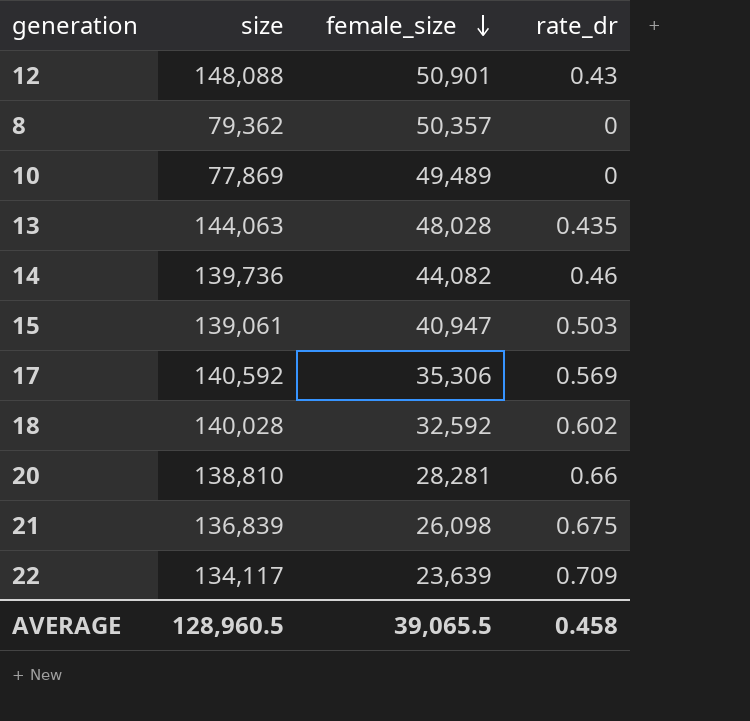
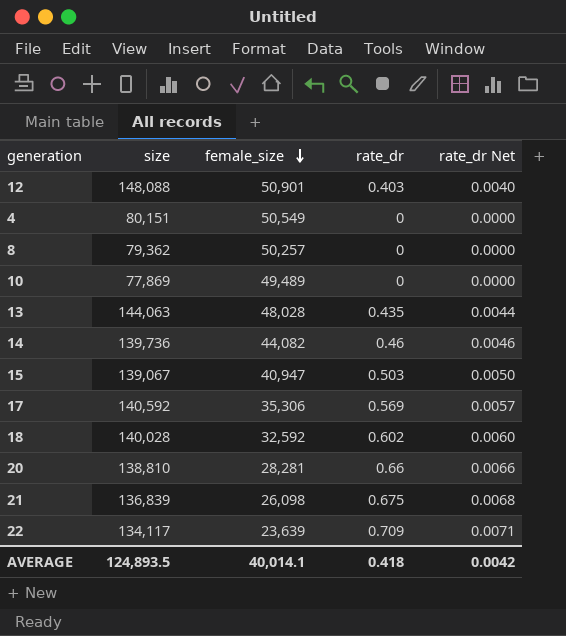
column rate_dr Net | formula: none -> [rate_dr] * 0.01
12 | rate_dr: 0.43 -> 0.403
row 4: none -> 80,151 | 50,549 | 0 | 0.0000
8 | female_size: 50,357 -> 50,257
15 | size: 139,061 -> 139,067
AVERAGE | size: 128,960.5 -> 124,893.5
AVERAGE | female_size: 39,065.5 -> 40,014.1
AVERAGE | rate_dr: 0.458 -> 0.418

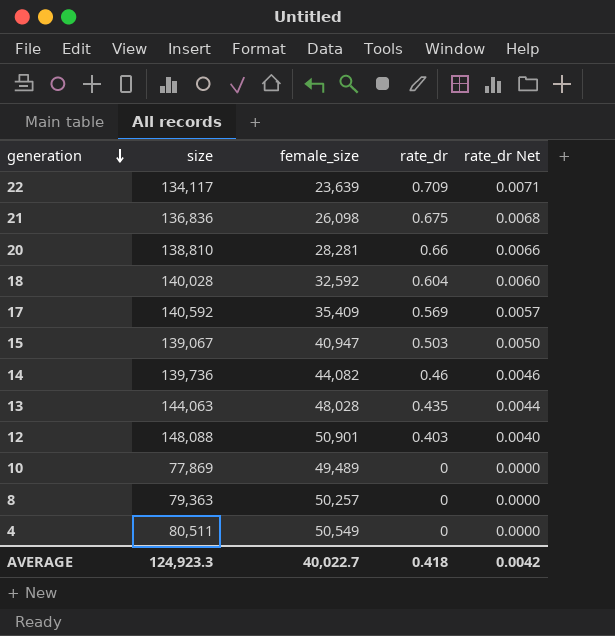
row order: female_size descending -> generation descending
21 | size: 136,839 -> 136,836
18 | rate_dr: 0.602 -> 0.604
17 | female_size: 35,306 -> 35,409
8 | size: 79,362 -> 79,363
4 | size: 80,151 -> 80,511
AVERAGE | size: 124,893.5 -> 124,923.3
AVERAGE | female_size: 40,014.1 -> 40,022.7

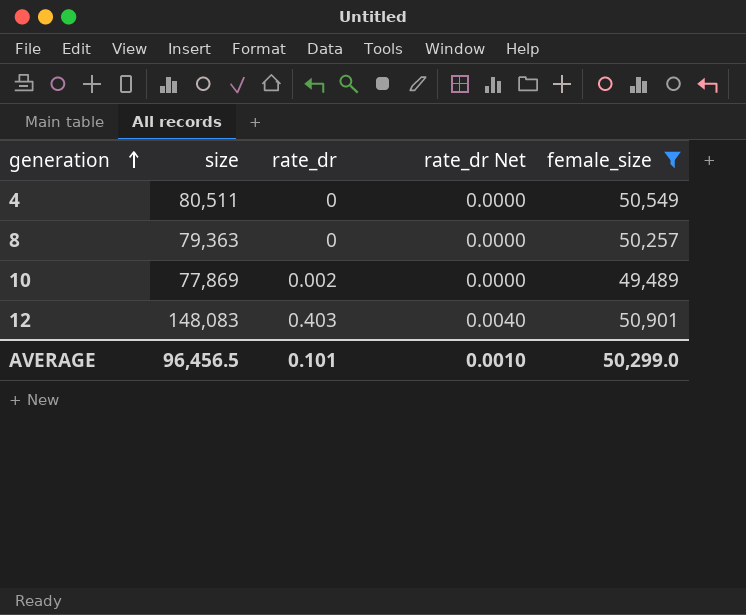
filter: none -> female_size >= 49,489
row order: generation descending -> generation ascending
column female_size | position: 3 -> 5
10 | rate_dr: 0 -> 0.002
12 | size: 148,088 -> 148,083
AVERAGE | size: 124,923.3 -> 96,456.5
AVERAGE | rate_dr: 0.418 -> 0.101
AVERAGE | rate_dr Net: 0.0042 -> 0.0010
AVERAGE | female_size: 40,022.7 -> 50,299.0

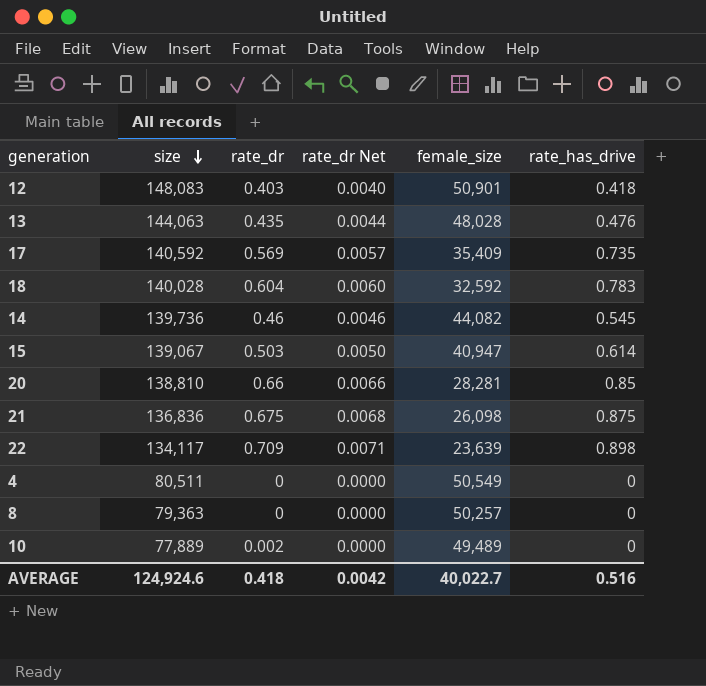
filter: female_size >= 49,489 -> none
row order: generation ascending -> size descending
column rate_has_drive | position: none -> 6
10 | size: 77,869 -> 77,889
AVERAGE | size: 96,456.5 -> 124,924.6
AVERAGE | rate_dr: 0.101 -> 0.418
AVERAGE | rate_dr Net: 0.0010 -> 0.0042
AVERAGE | female_size: 50,299.0 -> 40,022.7

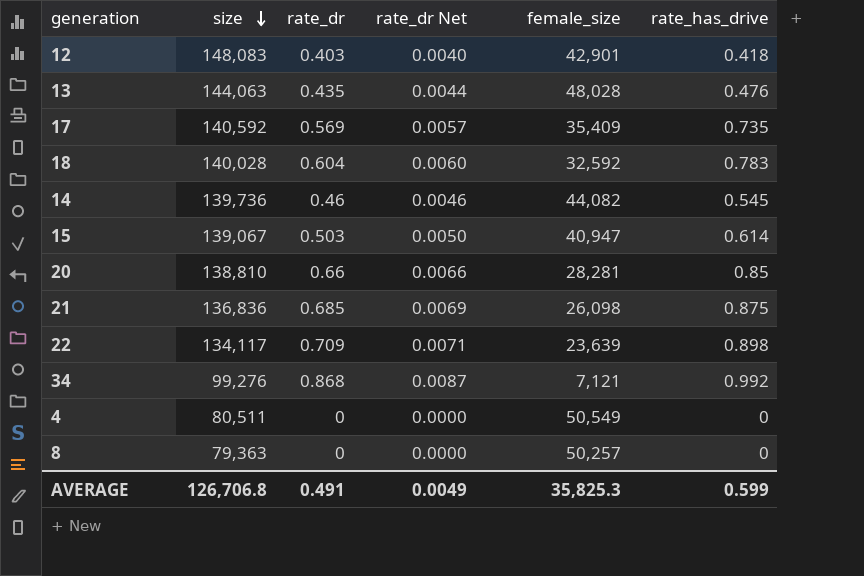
row 10: 77,889 | 0.002 | 0.0000 | 49,489 | 0 -> none
12 | female_size: 50,901 -> 42,901
21 | rate_dr: 0.675 -> 0.685
21 | rate_dr Net: 0.0068 -> 0.0069
row 34: none -> 99,276 | 0.868 | 0.0087 | 7,121 | 0.992
AVERAGE | size: 124,924.6 -> 126,706.8
AVERAGE | rate_dr: 0.418 -> 0.491
AVERAGE | rate_dr Net: 0.0042 -> 0.0049
AVERAGE | female_size: 40,022.7 -> 35,825.3
AVERAGE | rate_has_drive: 0.516 -> 0.599

